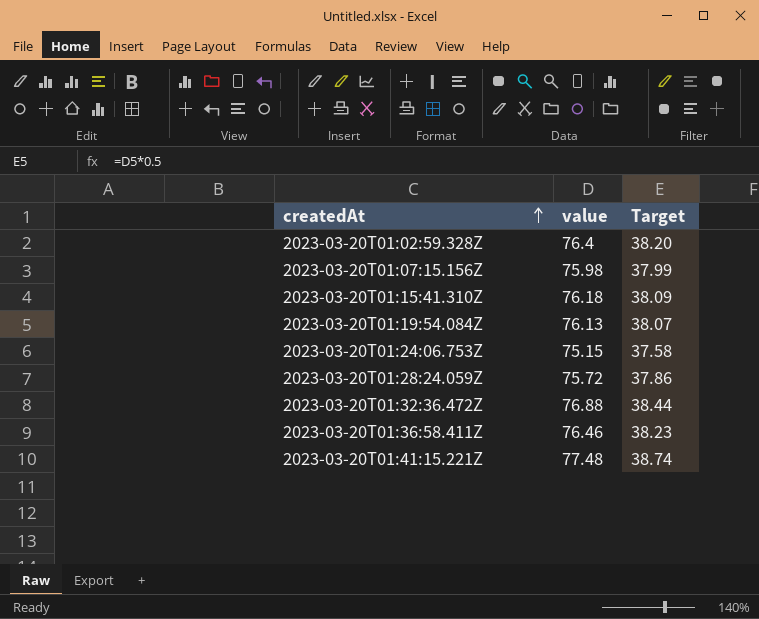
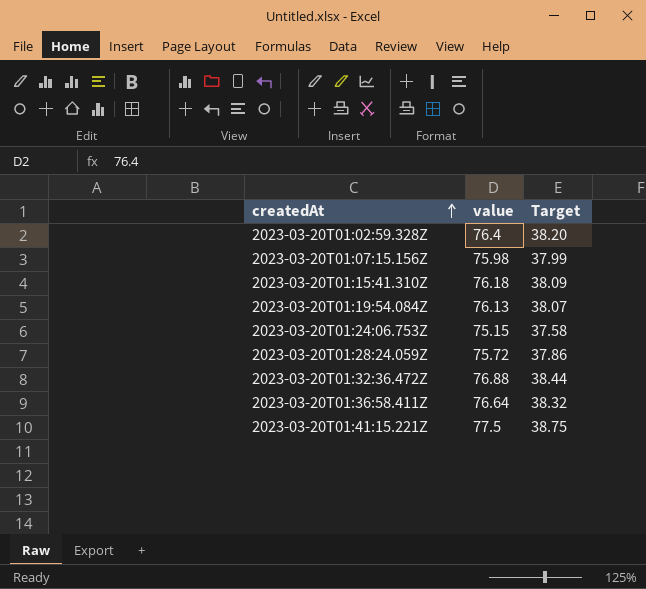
2023-03-20T01:36:58.411Z | value: 76.46 -> 76.64
2023-03-20T01:36:58.411Z | Target: 38.23 -> 38.32
2023-03-20T01:41:15.221Z | value: 77.48 -> 77.5
2023-03-20T01:41:15.221Z | Target: 38.74 -> 38.75

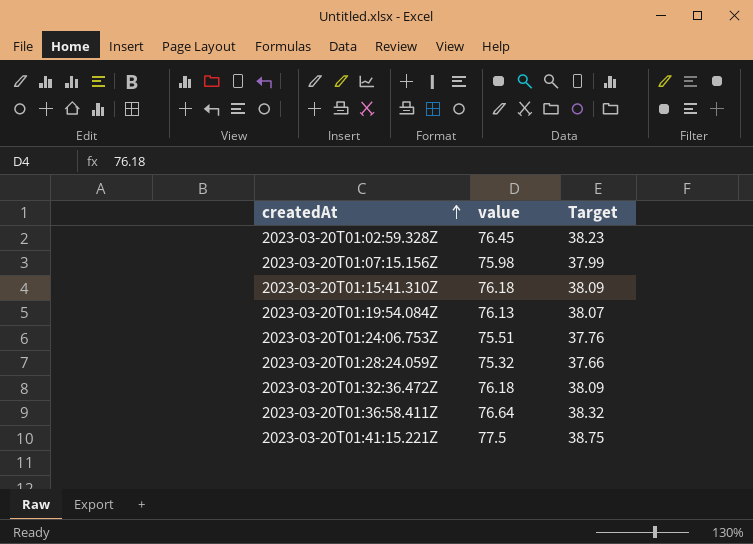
2023-03-20T01:02:59.328Z | value: 76.4 -> 76.45
2023-03-20T01:02:59.328Z | Target: 38.20 -> 38.23
2023-03-20T01:24:06.753Z | value: 75.15 -> 75.51
2023-03-20T01:24:06.753Z | Target: 37.58 -> 37.76
2023-03-20T01:28:24.059Z | value: 75.72 -> 75.32
2023-03-20T01:28:24.059Z | Target: 37.86 -> 37.66
2023-03-20T01:32:36.472Z | value: 76.88 -> 76.18
2023-03-20T01:32:36.472Z | Target: 38.44 -> 38.09

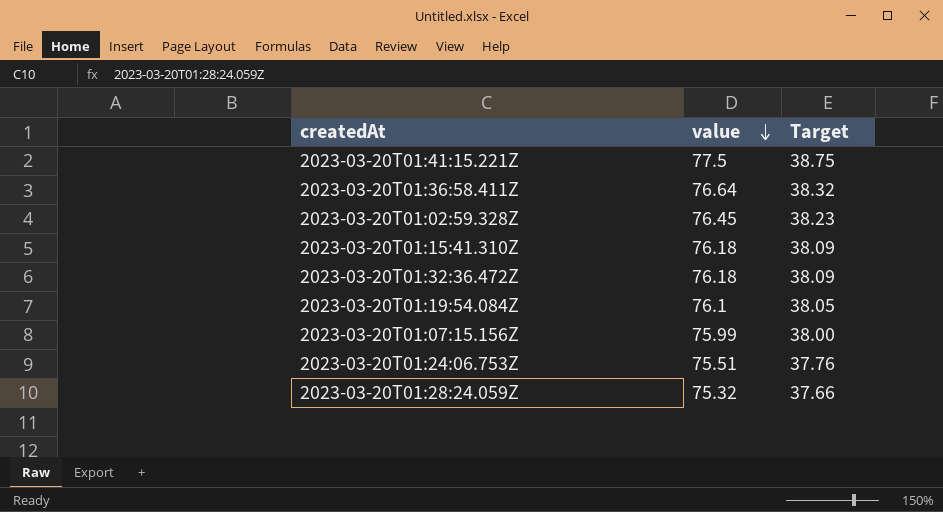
row order: createdAt ascending -> value descending
2023-03-20T01:19:54.084Z | value: 76.13 -> 76.1
2023-03-20T01:19:54.084Z | Target: 38.07 -> 38.05
2023-03-20T01:07:15.156Z | value: 75.98 -> 75.99
2023-03-20T01:07:15.156Z | Target: 37.99 -> 38.00

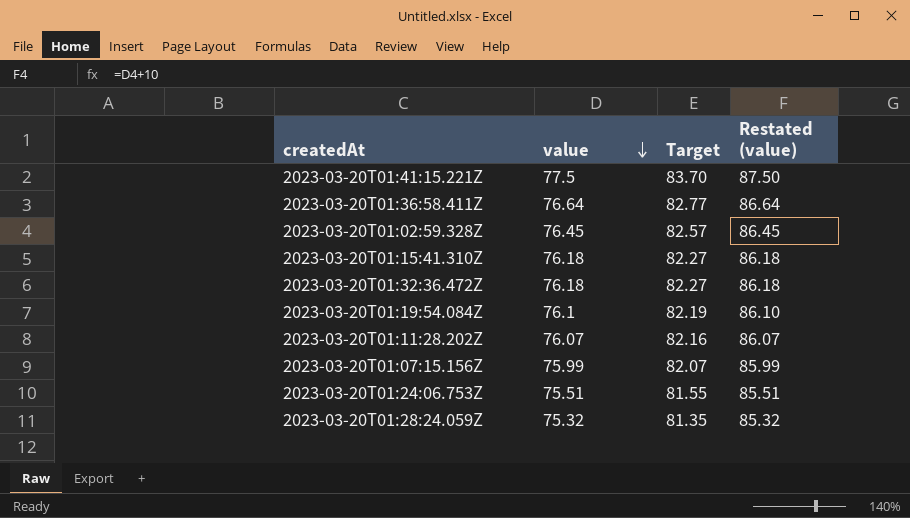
column Target | formula: [value] * 0.5 -> [value] * 1.08
column Restated (value) | formula: none -> [value] + 10
row 2023-03-20T01:11:28.202Z: none -> 76.07 | 82.16 | 86.07

